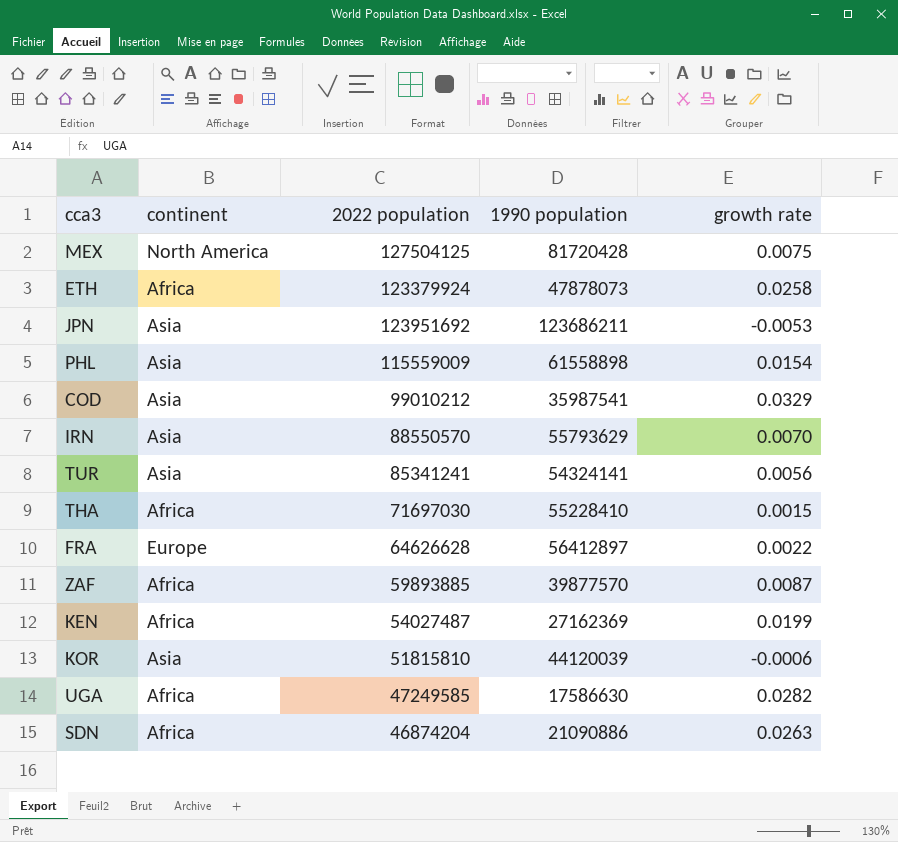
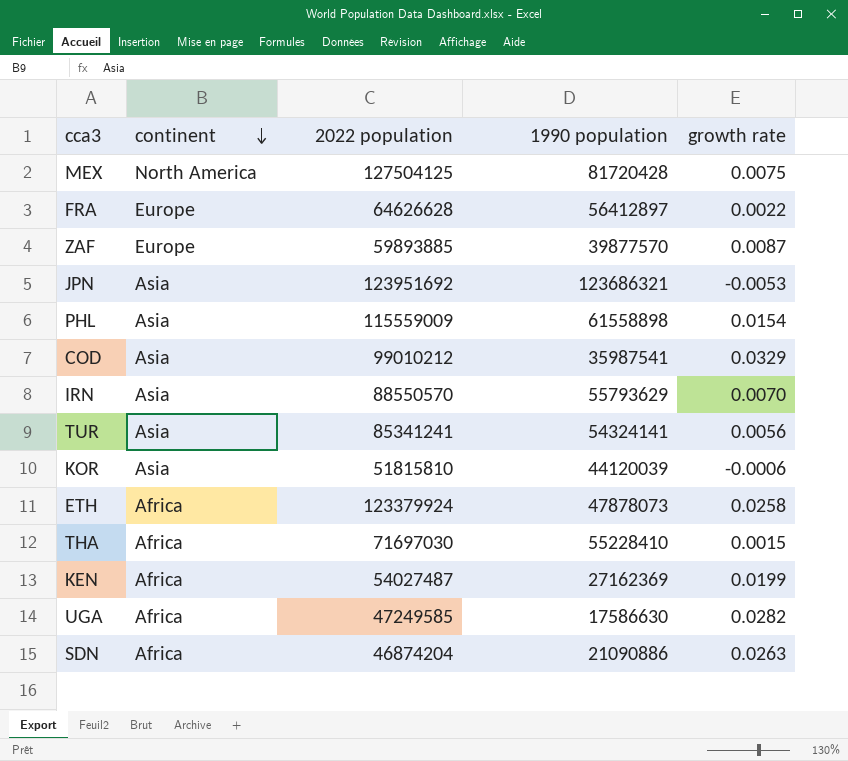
row order: none -> continent descending
ZAF | continent: Africa -> Europe
JPN | 1990 population: 123686211 -> 123686321

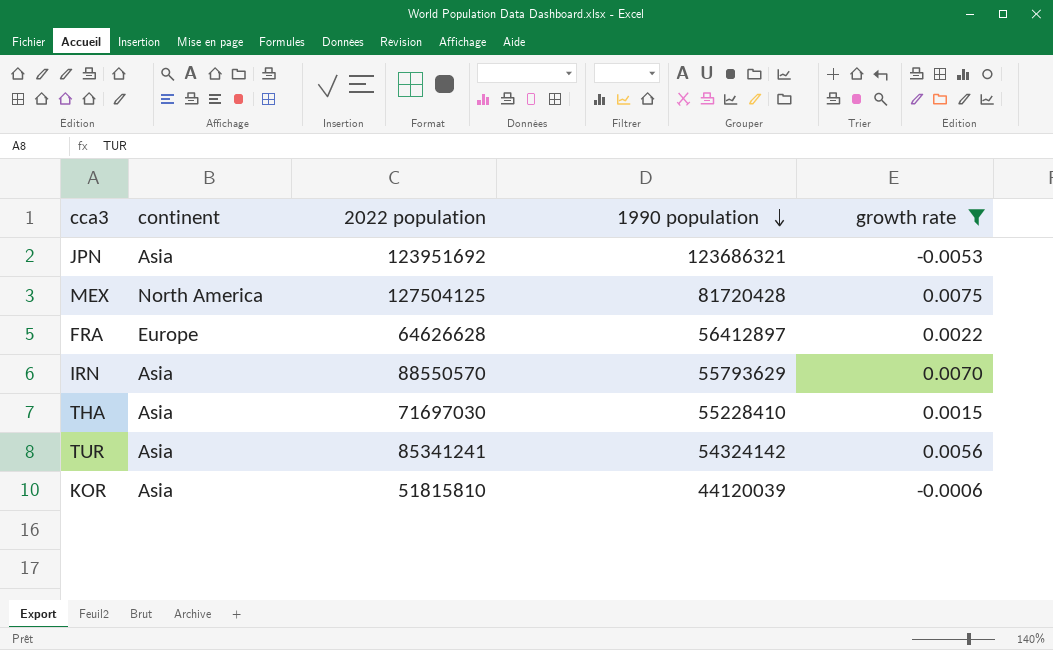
filter: none -> growth rate <= 0.0075
row order: continent descending -> 1990 population descending
THA | continent: Africa -> Asia
TUR | 1990 population: 54324141 -> 54324142

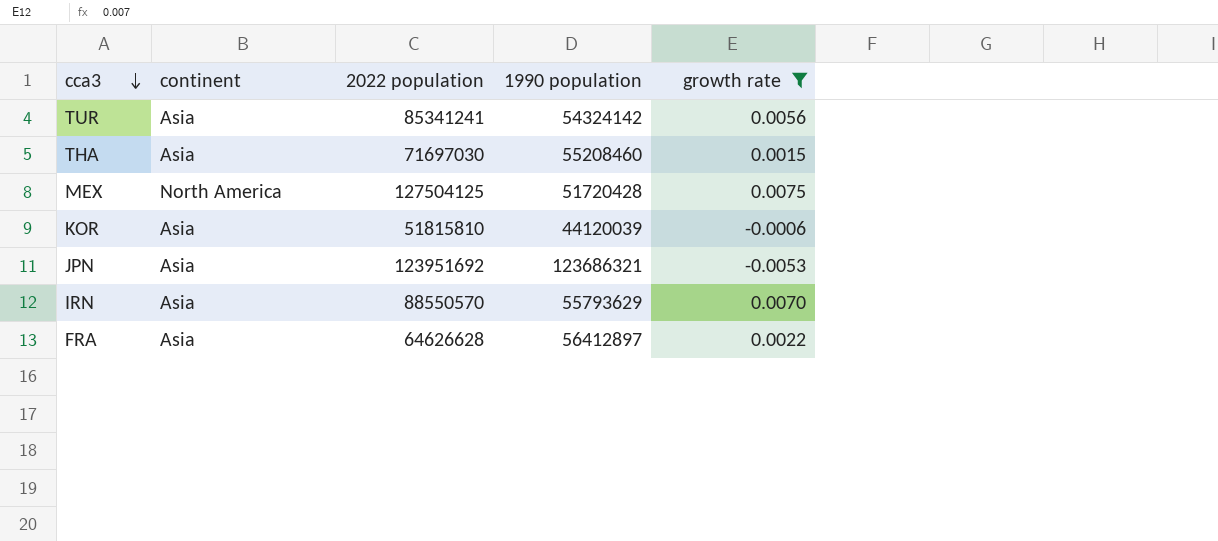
row order: 1990 population descending -> cca3 descending
THA | 1990 population: 55228410 -> 55208460
MEX | 1990 population: 81720428 -> 51720428
FRA | continent: Europe -> Asia

